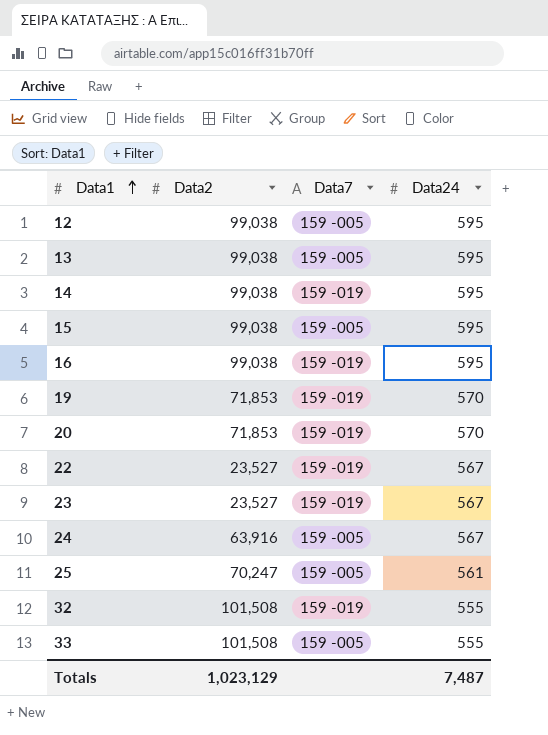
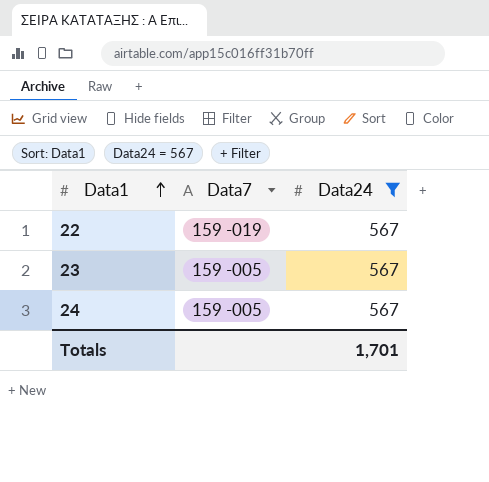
filter: none -> Data24 = 567
column Data2 | position: 2 -> none
23 | Data7: 159 -019 -> 159 -005
Totals | Data24: 7,487 -> 1,701

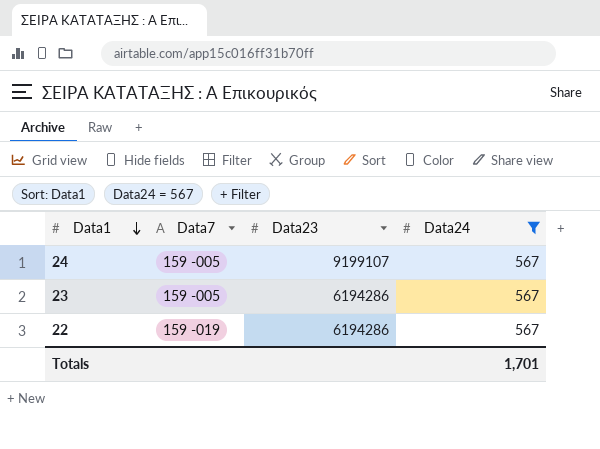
row order: Data1 ascending -> Data1 descending
column Data23 | position: none -> 3

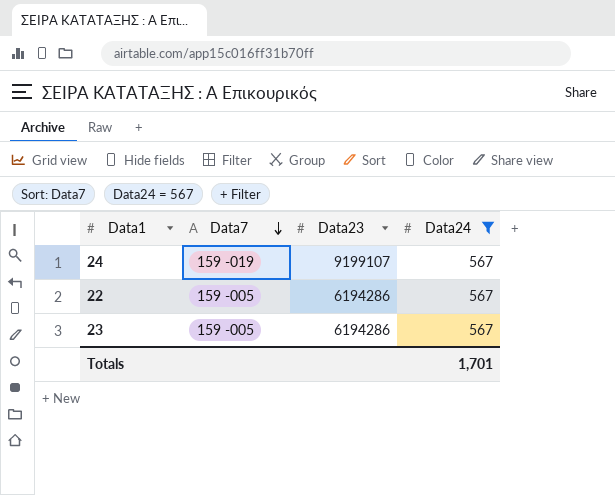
row order: Data1 descending -> Data7 descending
24 | Data7: 159 -005 -> 159 -019
22 | Data7: 159 -019 -> 159 -005

